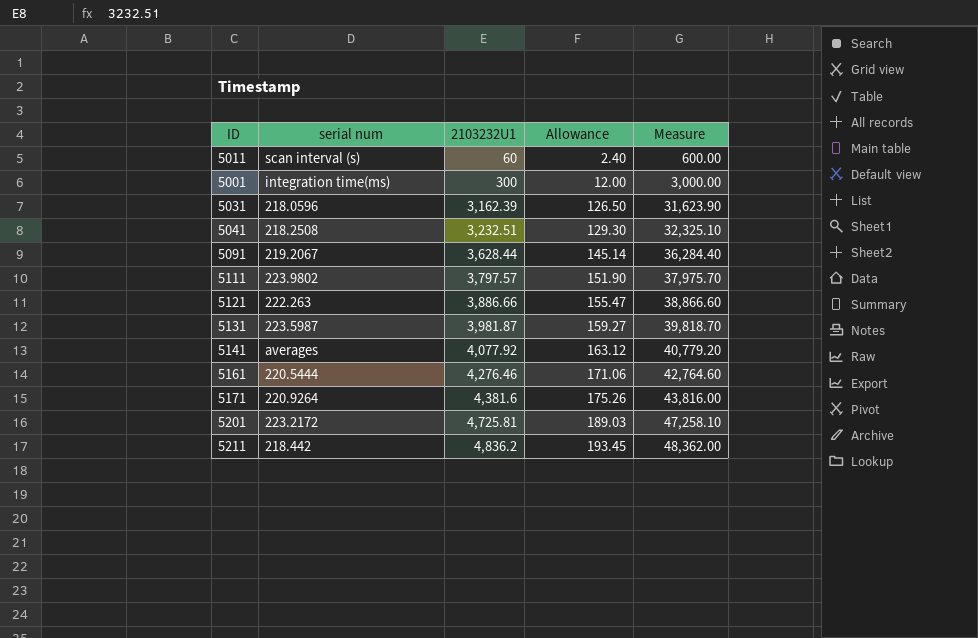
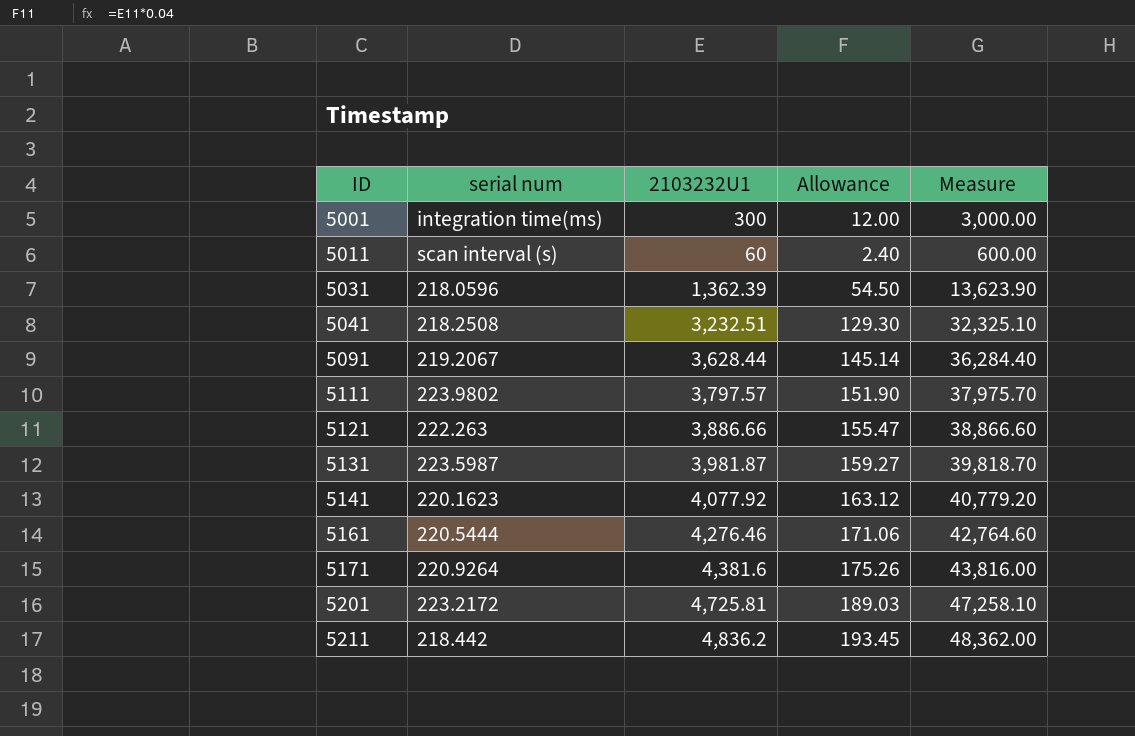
row order: 2103232U1 ascending -> ID ascending
5031 | 2103232U1: 3,162.39 -> 1,362.39
5031 | Allowance: 126.50 -> 54.50
5031 | Measure: 31,623.90 -> 13,623.90
5141 | serial num: averages -> 220.1623

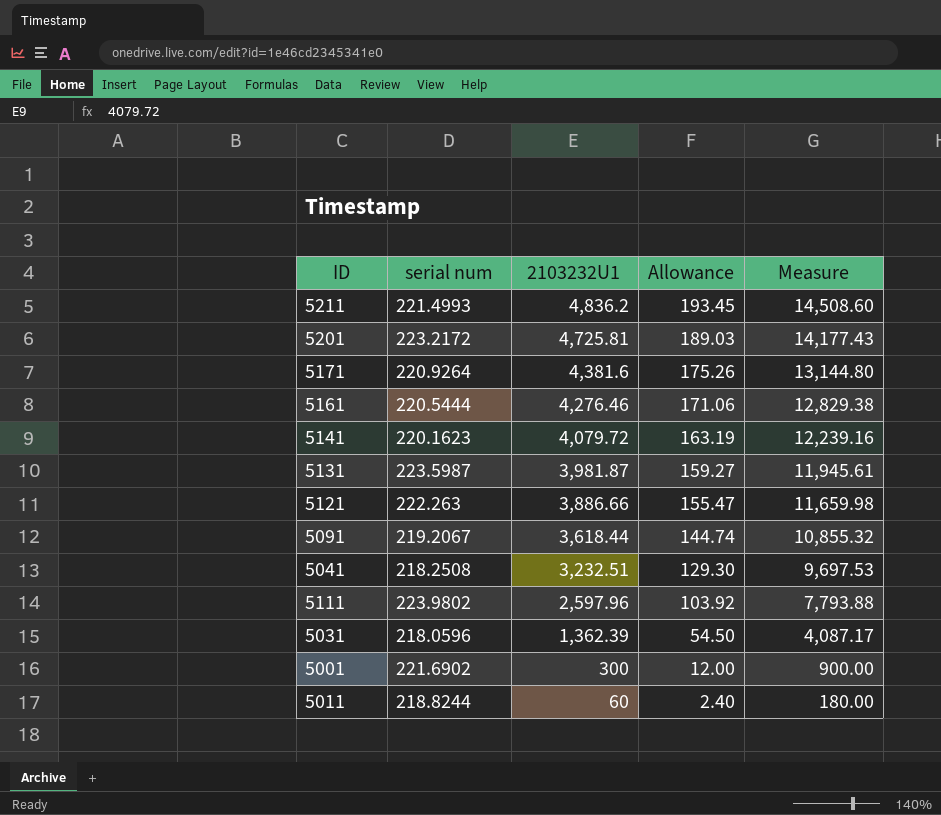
row order: ID ascending -> 2103232U1 descending
column Measure | formula: [2103232U1] * 10 -> [2103232U1] * 3
5211 | serial num: 218.442 -> 221.4993
5141 | 2103232U1: 4,077.92 -> 4,079.72
5141 | Allowance: 163.12 -> 163.19
5091 | 2103232U1: 3,628.44 -> 3,618.44
5091 | Allowance: 145.14 -> 144.74
5111 | 2103232U1: 3,797.57 -> 2,597.96
5111 | Allowance: 151.90 -> 103.92
5001 | serial num: integration time(ms) -> 221.6902
5011 | serial num: scan interval (s) -> 218.8244

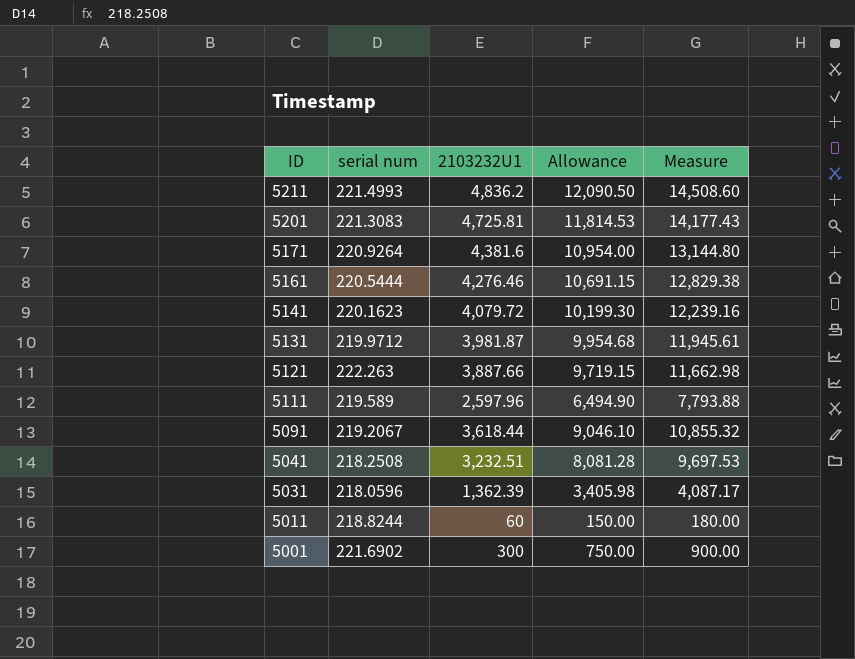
row order: 2103232U1 descending -> ID descending
column Allowance | formula: [2103232U1] * 0.04 -> [2103232U1] * 2.5
5201 | serial num: 223.2172 -> 221.3083
5131 | serial num: 223.5987 -> 219.9712
5121 | 2103232U1: 3,886.66 -> 3,887.66
5121 | Measure: 11,659.98 -> 11,662.98
5111 | serial num: 223.9802 -> 219.589

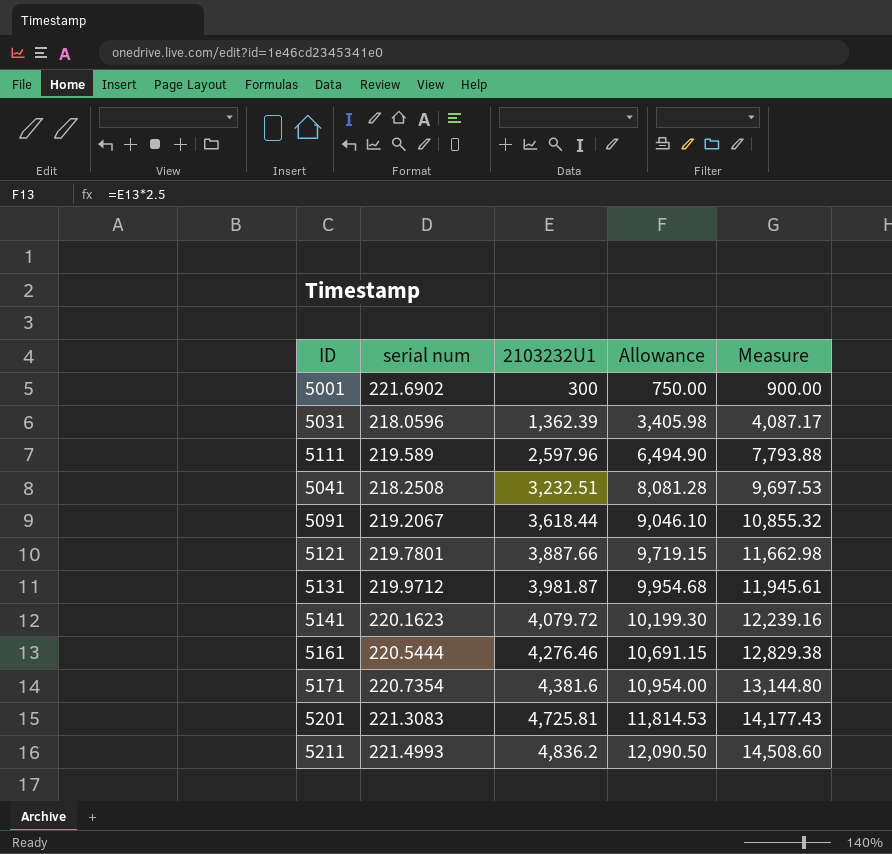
row order: ID descending -> 2103232U1 ascending
row 5011: 218.8244 | 60 | 150.00 | 180.00 -> none
5121 | serial num: 222.263 -> 219.7801
5171 | serial num: 220.9264 -> 220.7354

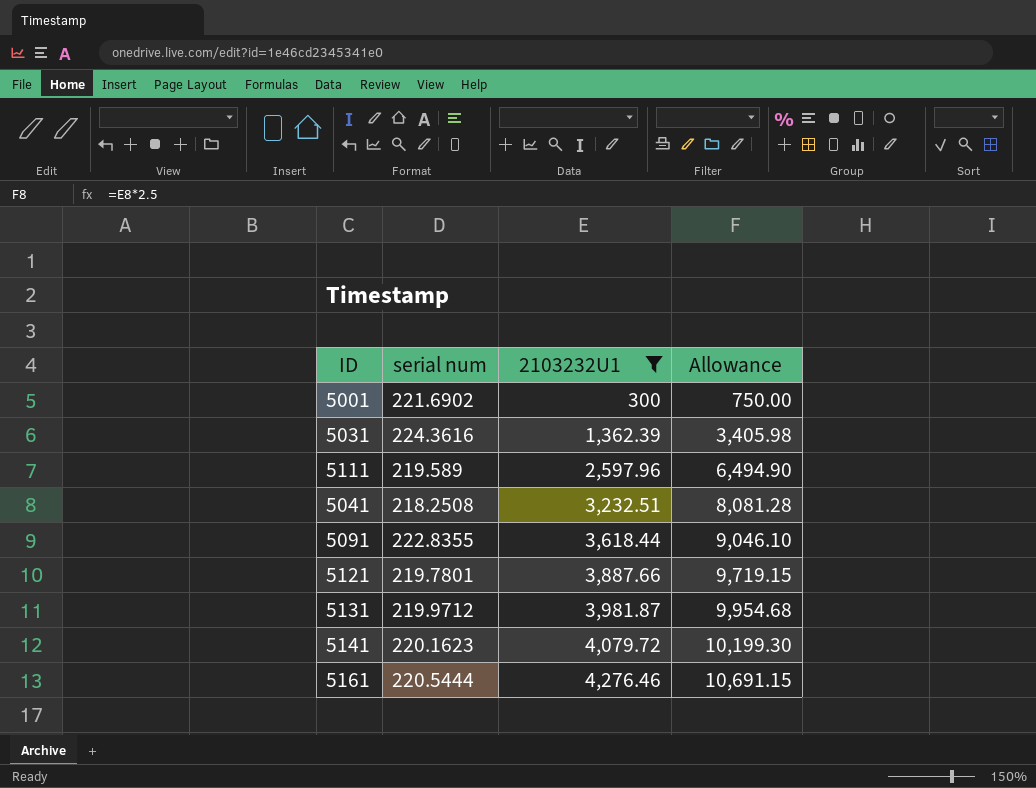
filter: none -> 2103232U1 <= 4,276.46
column Measure | formula: [2103232U1] * 3 -> none
5031 | serial num: 218.0596 -> 224.3616
5091 | serial num: 219.2067 -> 222.8355

